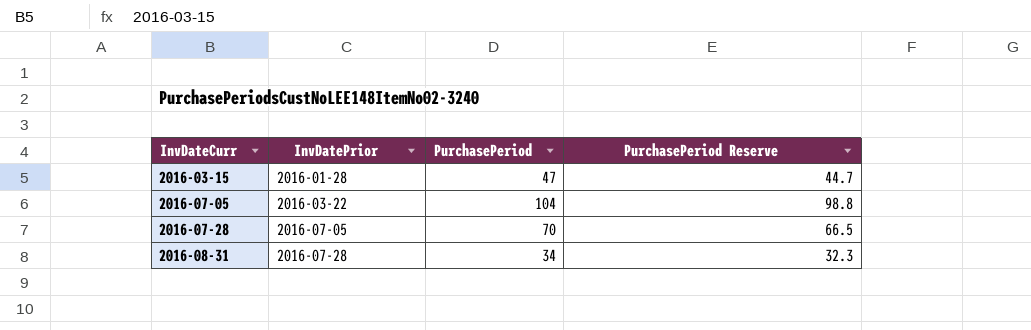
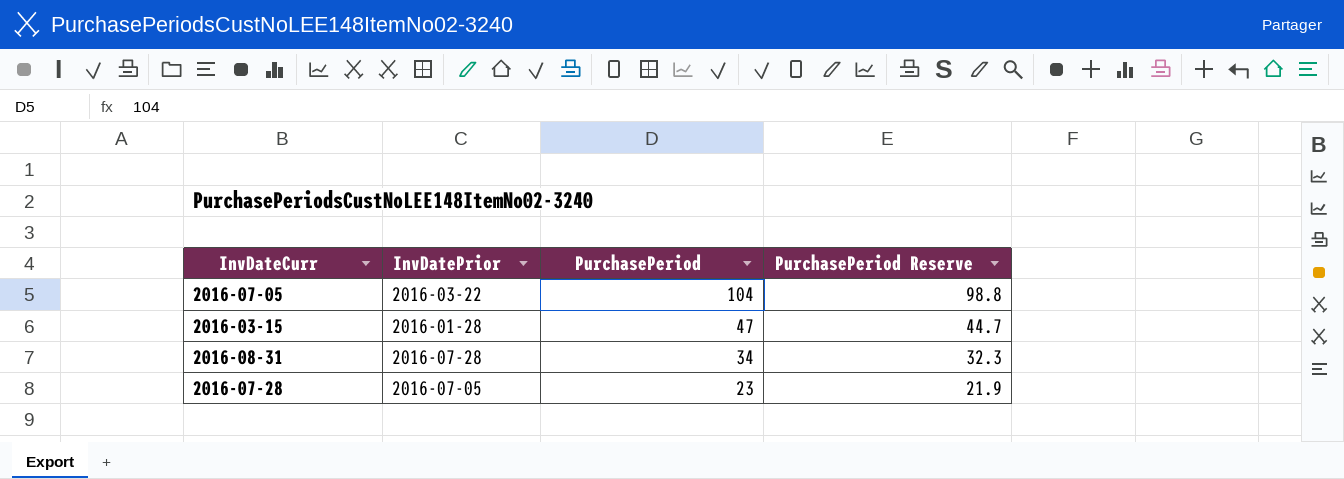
row order: InvDateCurr ascending -> PurchasePeriod descending
2016-07-28 | PurchasePeriod: 70 -> 23
2016-07-28 | PurchasePeriod Reserve: 66.5 -> 21.9

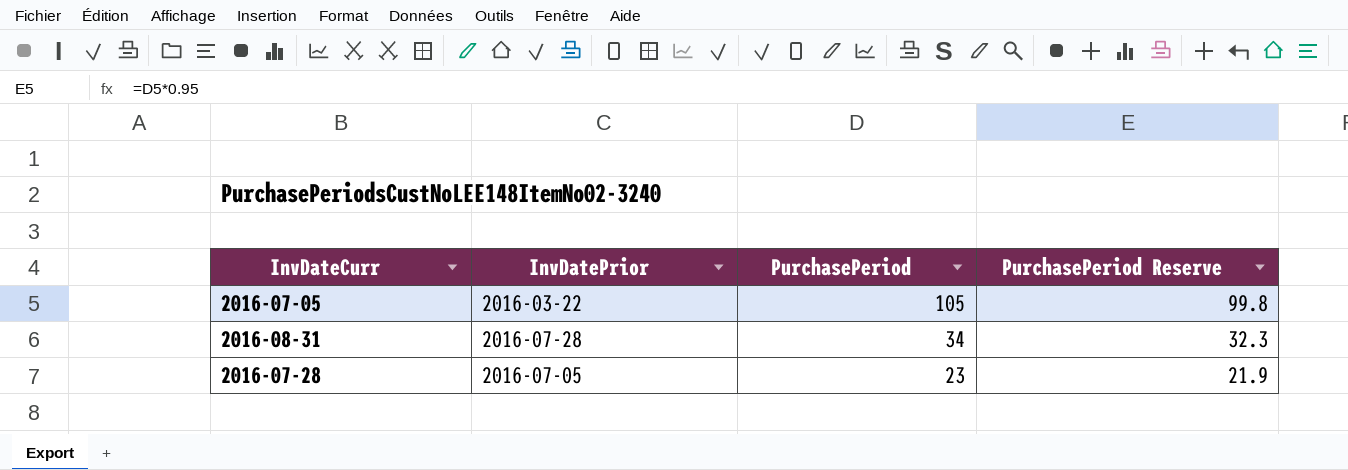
row 2016-03-15: 2016-01-28 | 47 | 44.7 -> none
2016-07-05 | PurchasePeriod: 104 -> 105
2016-07-05 | PurchasePeriod Reserve: 98.8 -> 99.8

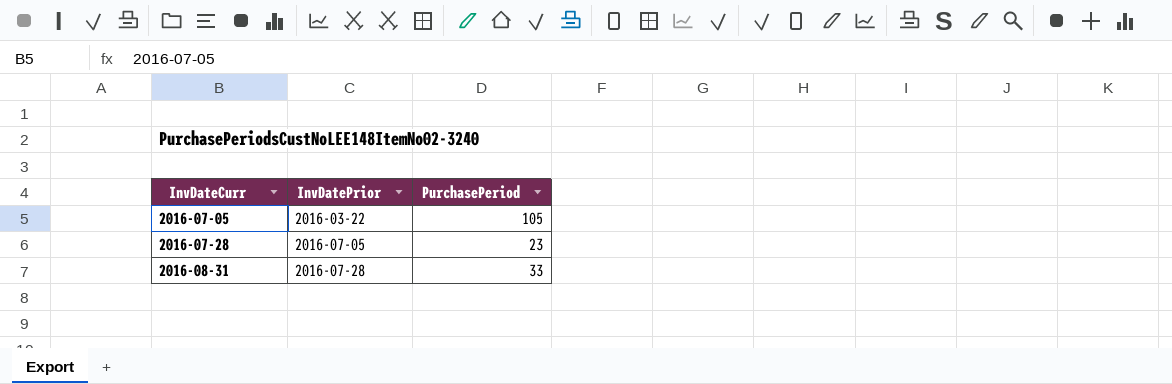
row order: PurchasePeriod descending -> InvDateCurr ascending
column PurchasePeriod Reserve | formula: [PurchasePeriod] * 0.95 -> none
2016-08-31 | PurchasePeriod: 34 -> 33

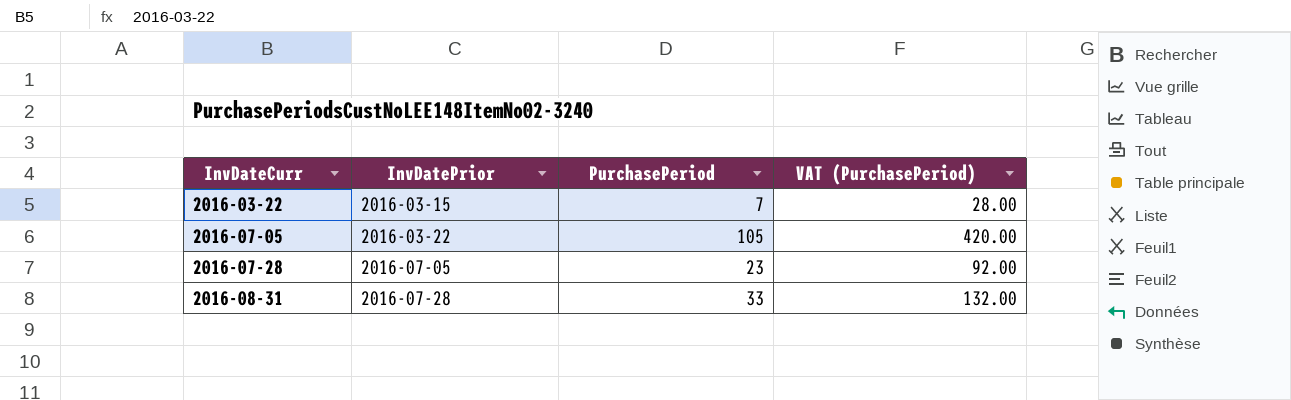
column VAT (PurchasePeriod) | formula: none -> [PurchasePeriod] * 4
row 2016-03-22: none -> 2016-03-15 | 7 | 28.00

